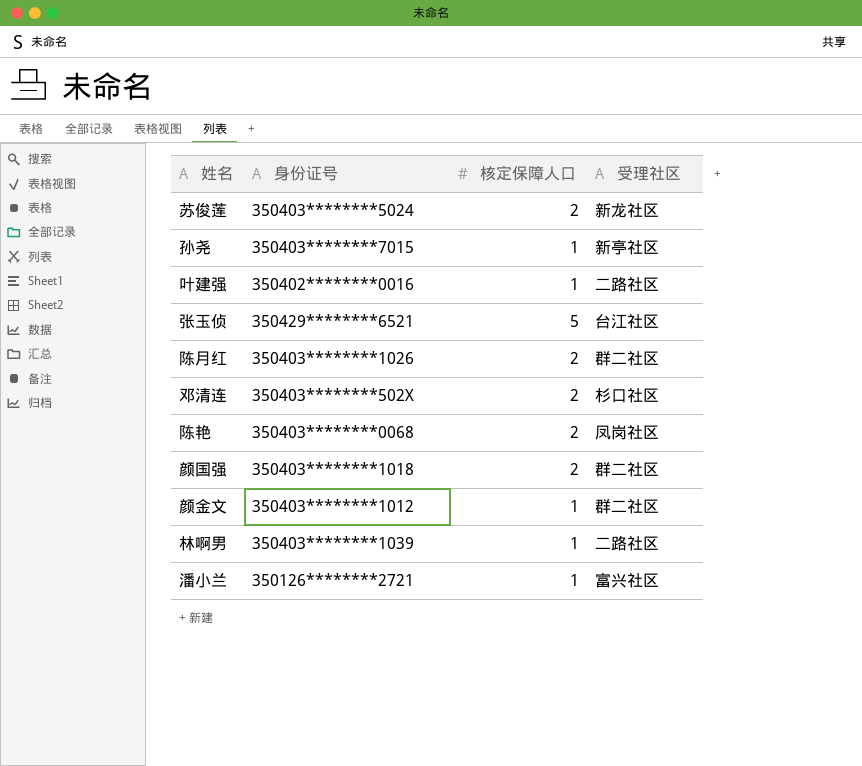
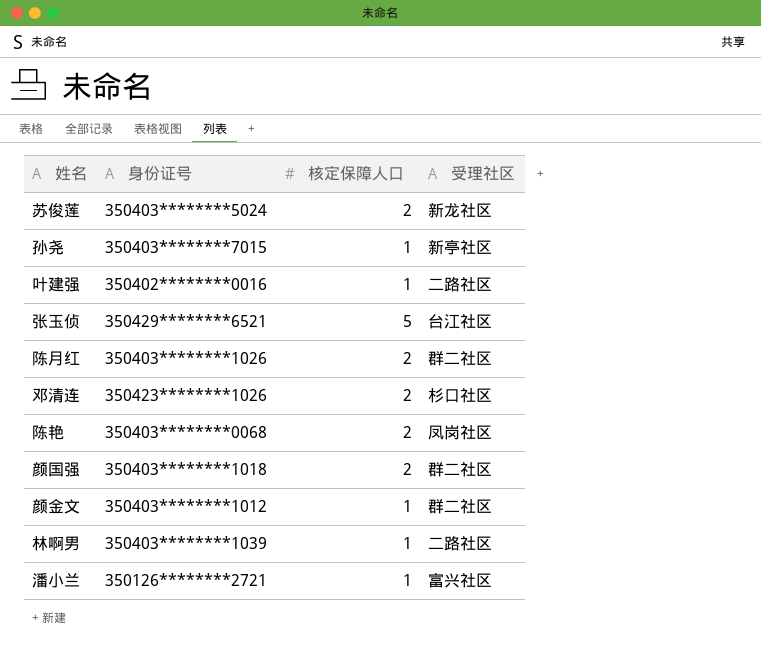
邓清连 | 身份证号: 350403********502X -> 350423********1026

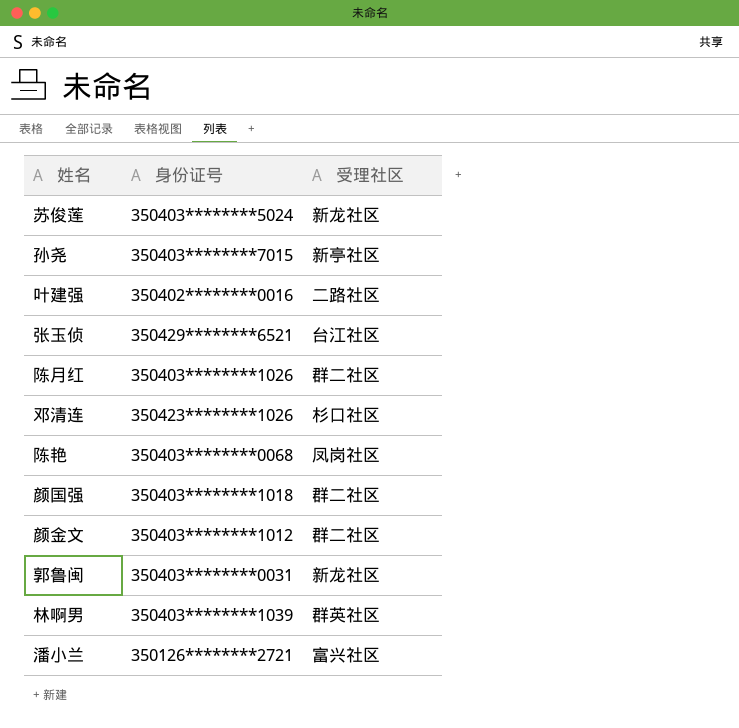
column 核定保障人口 | position: 3 -> none
row 郭鲁闽: none -> 350403********0031 | 新龙社区
林啊男 | 受理社区: 二路社区 -> 群英社区

